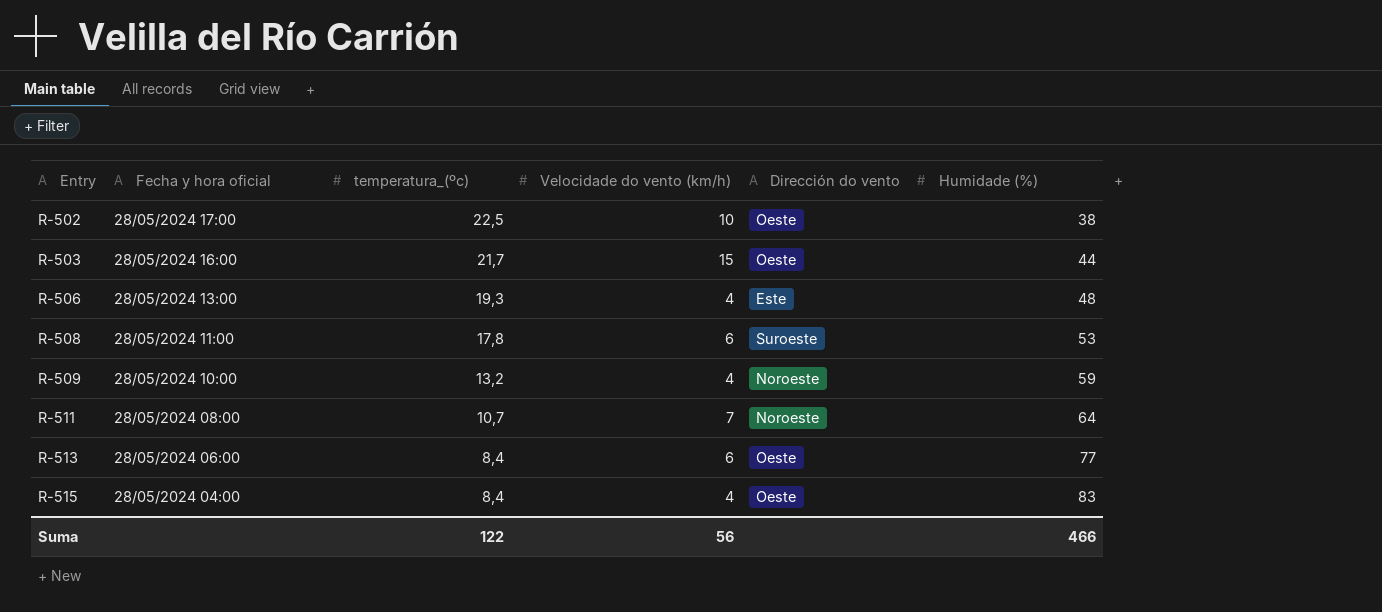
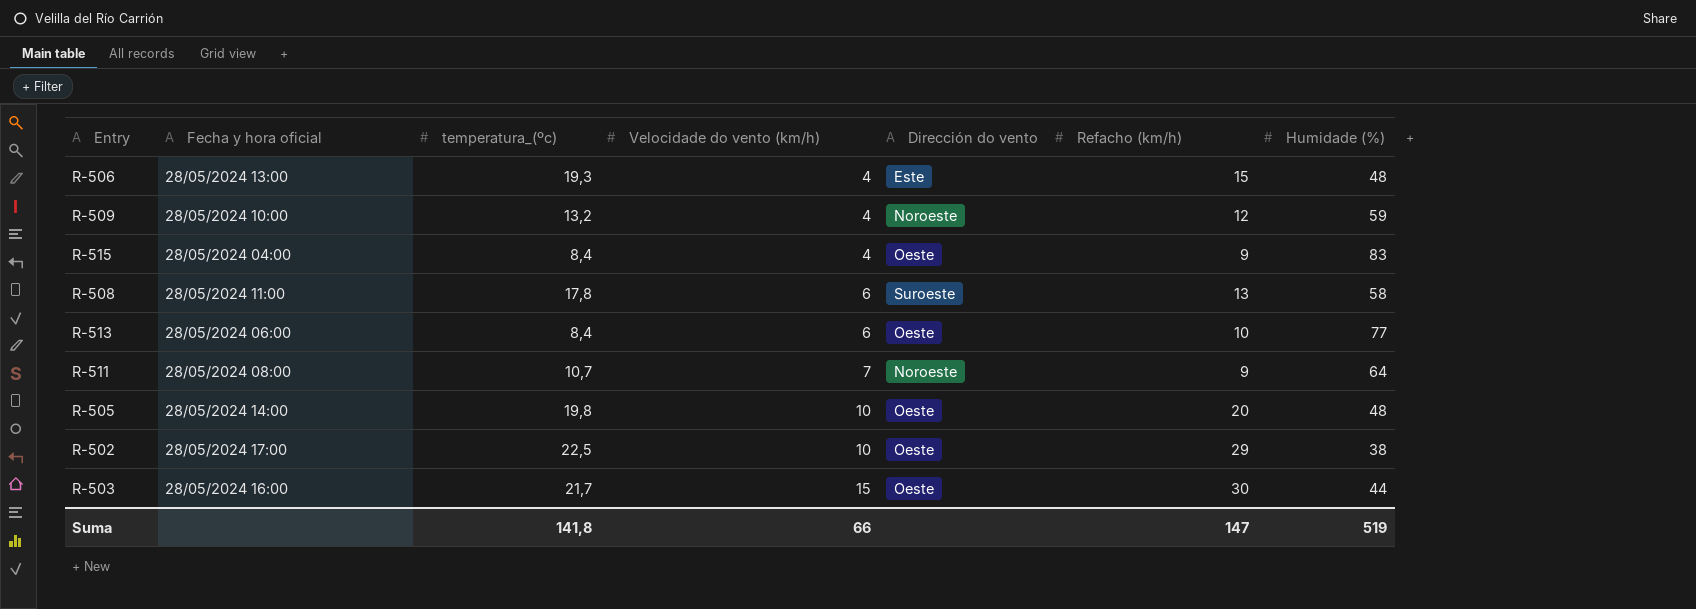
row order: Entry ascending -> Velocidade do vento (km/h) ascending
column Refacho (km/h) | position: none -> 6
R-508 | Humidade (%): 53 -> 58
row R-505: none -> 28/05/2024 14:00 | 19,8 | 10 | Oeste | 20 | 48
Suma | temperatura_(ºc): 122 -> 141,8
Suma | Velocidade do vento (km/h): 56 -> 66
Suma | Humidade (%): 466 -> 519

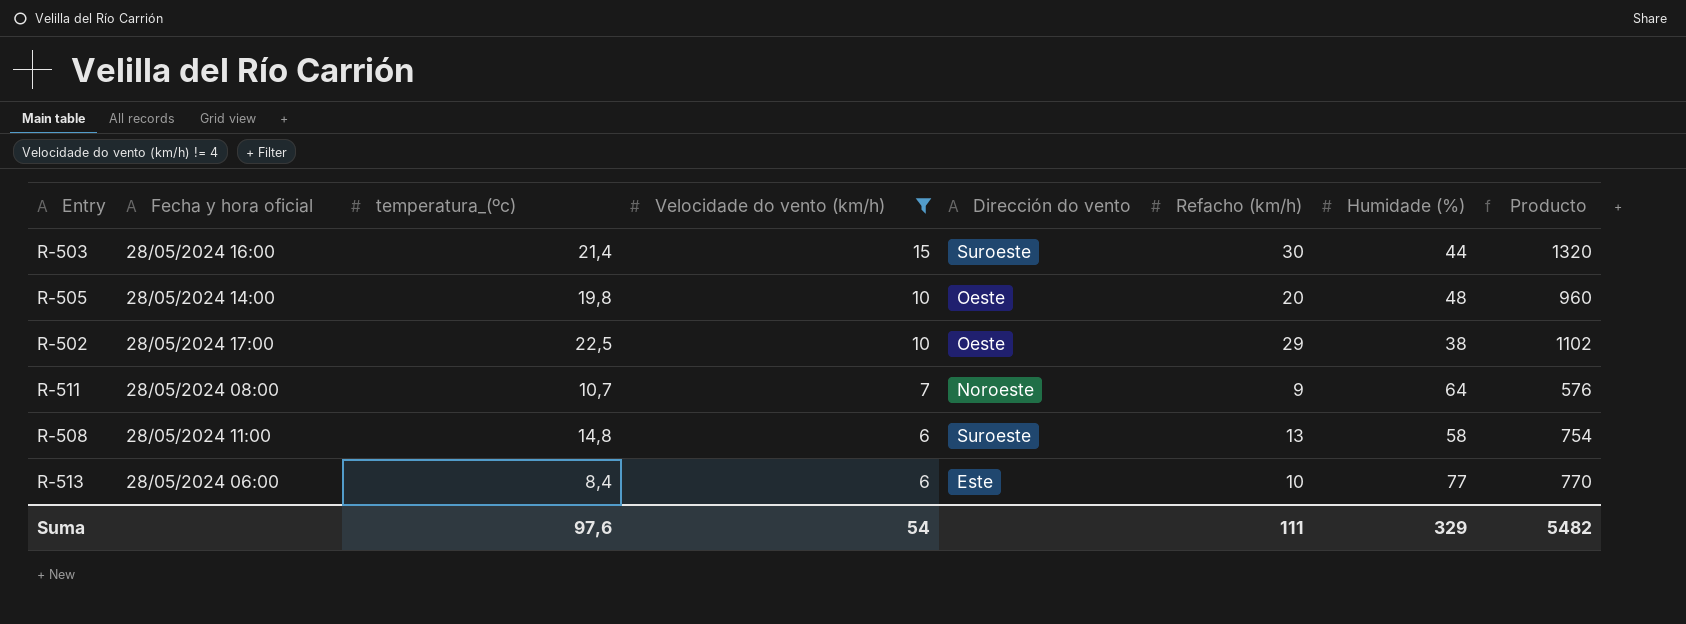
filter: none -> Velocidade do vento (km/h) != 4
row order: Velocidade do vento (km/h) ascending -> Velocidade do vento (km/h) descending
column Producto | formula: none -> [Refacho (km/h)] * [Humidade (%)]
R-503 | temperatura_(ºc): 21,7 -> 21,4
R-503 | Dirección do vento: Oeste -> Suroeste
R-508 | temperatura_(ºc): 17,8 -> 14,8
R-513 | Dirección do vento: Oeste -> Este
Suma | temperatura_(ºc): 141,8 -> 97,6
Suma | Velocidade do vento (km/h): 66 -> 54
Suma | Refacho (km/h): 147 -> 111
Suma | Humidade (%): 519 -> 329

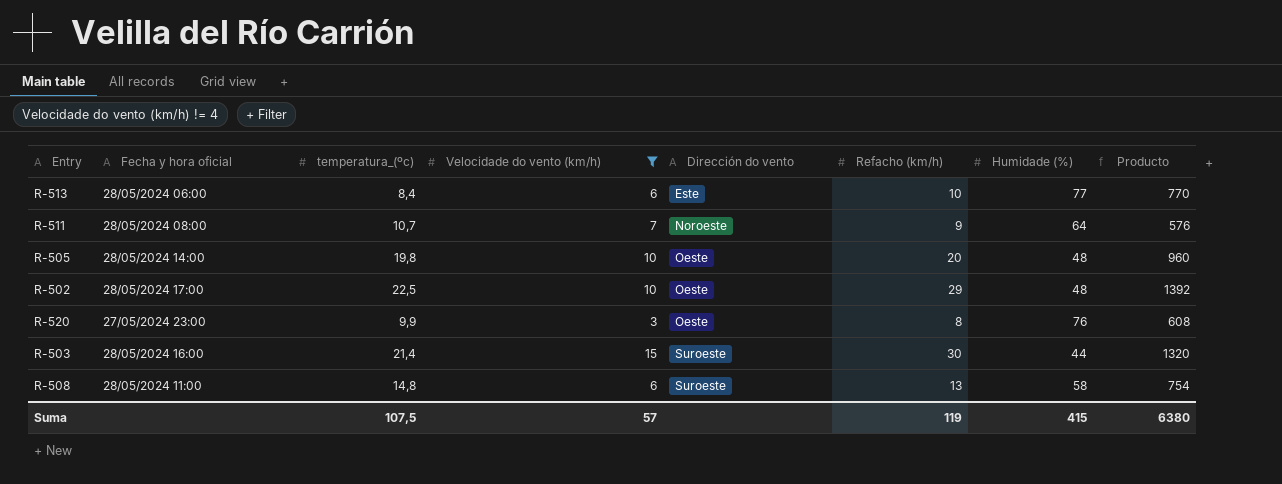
row order: Velocidade do vento (km/h) descending -> Dirección do vento ascending
R-502 | Humidade (%): 38 -> 48
R-502 | Producto: 1102 -> 1392
row R-520: none -> 27/05/2024 23:00 | 9,9 | 3 | Oeste | 8 | 76 | 608
Suma | temperatura_(ºc): 97,6 -> 107,5
Suma | Velocidade do vento (km/h): 54 -> 57
Suma | Refacho (km/h): 111 -> 119
Suma | Humidade (%): 329 -> 415
Suma | Producto: 5482 -> 6380

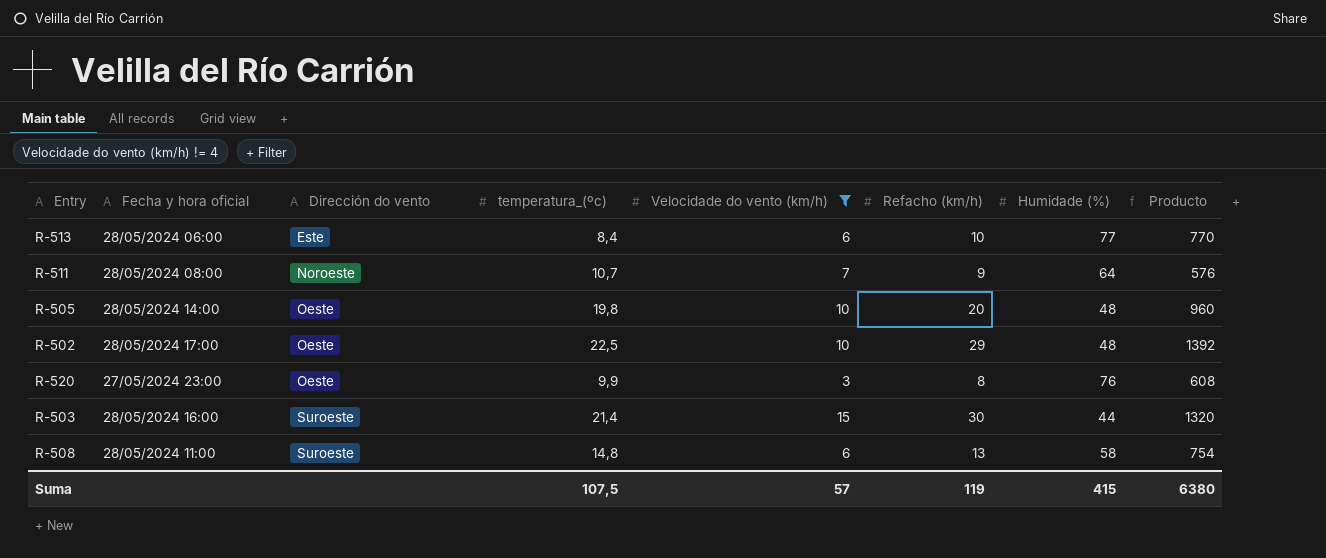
column Dirección do vento | position: 5 -> 3

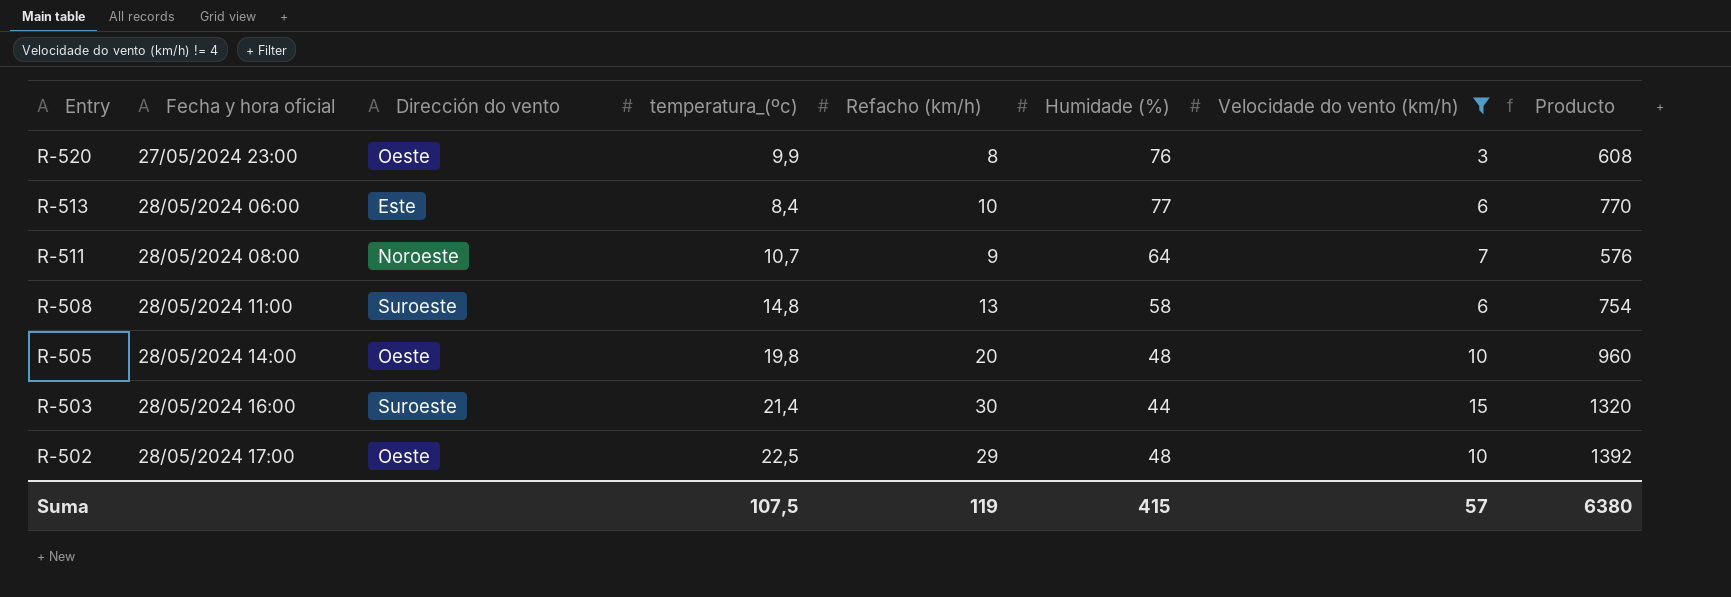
row order: Dirección do vento ascending -> Entry descending
column Velocidade do vento (km/h) | position: 5 -> 7

